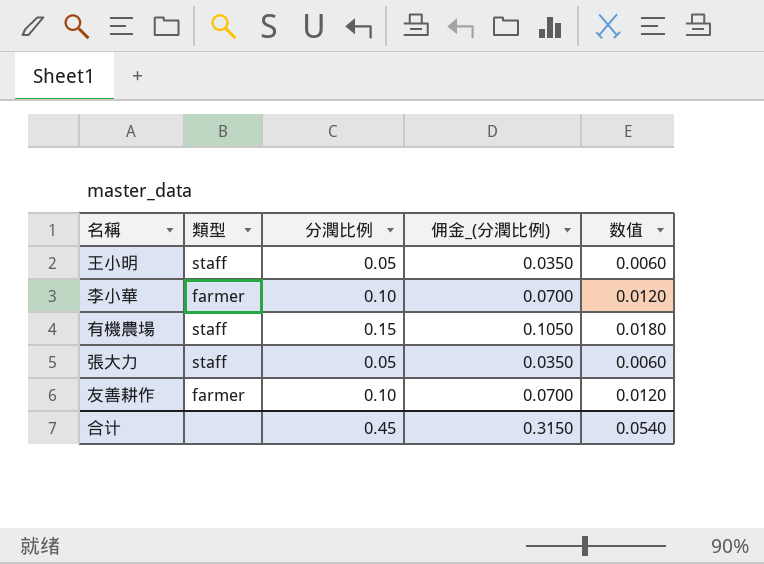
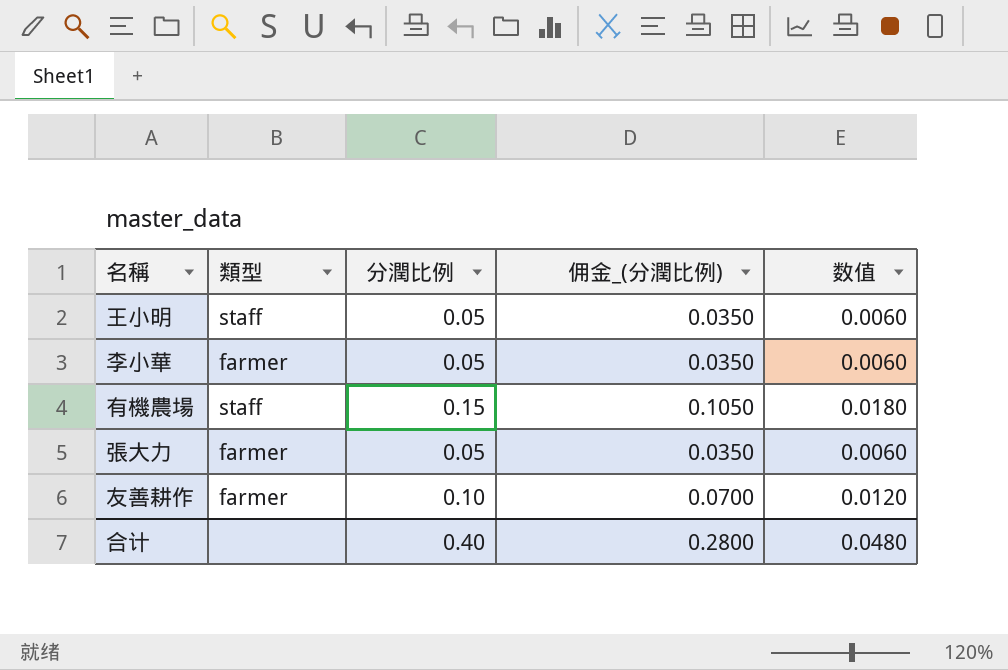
李小華 | 分潤比例: 0.10 -> 0.05
李小華 | 佣金_(分潤比例): 0.0700 -> 0.0350
李小華 | 数值: 0.0120 -> 0.0060
張大力 | 類型: staff -> farmer
合计 | 分潤比例: 0.45 -> 0.40
合计 | 佣金_(分潤比例): 0.3150 -> 0.2800
合计 | 数值: 0.0540 -> 0.0480

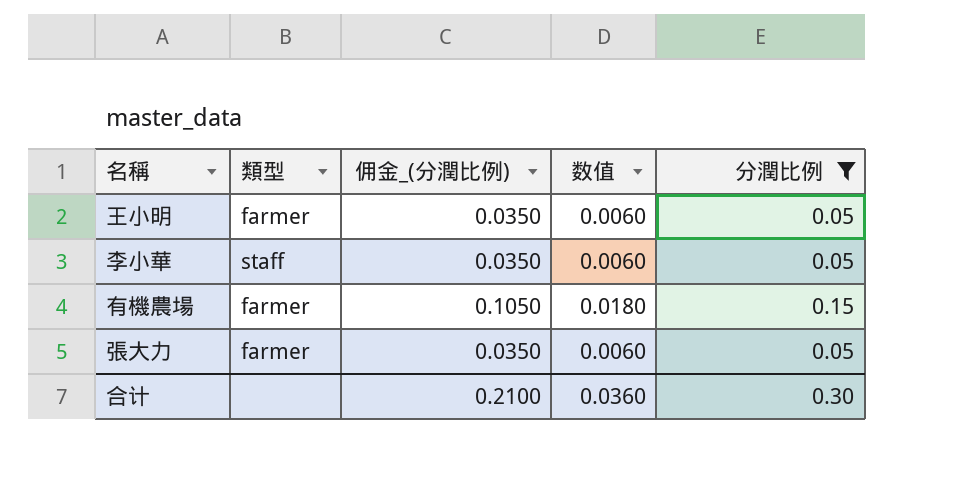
filter: none -> 分潤比例 != 0.10
column 分潤比例 | position: 3 -> 5
王小明 | 類型: staff -> farmer
李小華 | 類型: farmer -> staff
有機農場 | 類型: staff -> farmer
合计 | 佣金_(分潤比例): 0.2800 -> 0.2100
合计 | 数值: 0.0480 -> 0.0360
合计 | 分潤比例: 0.40 -> 0.30

